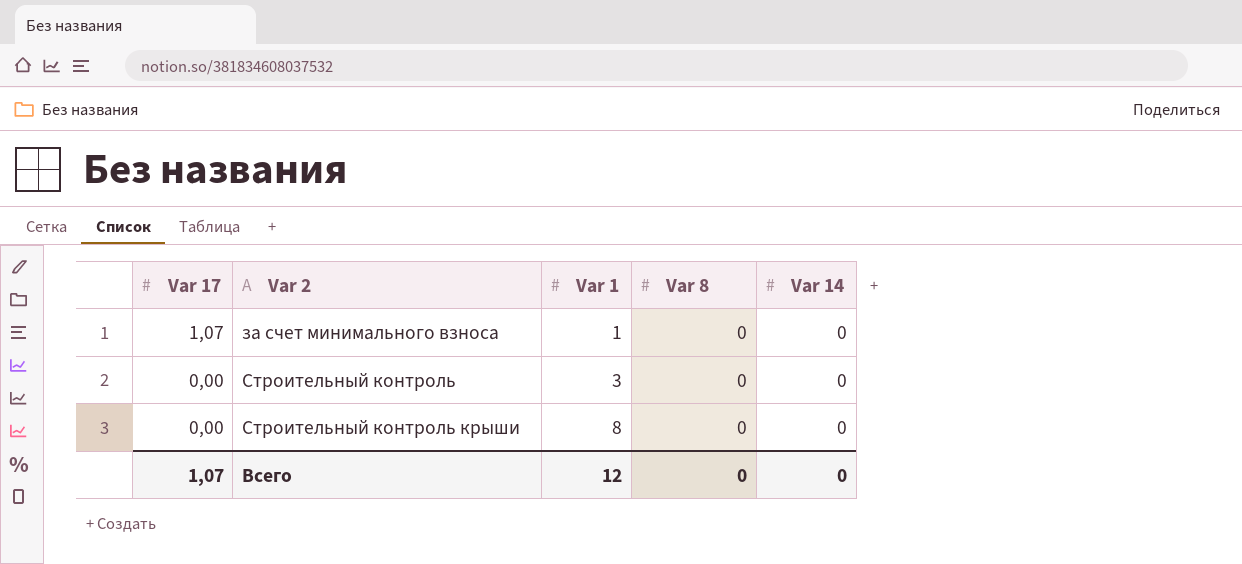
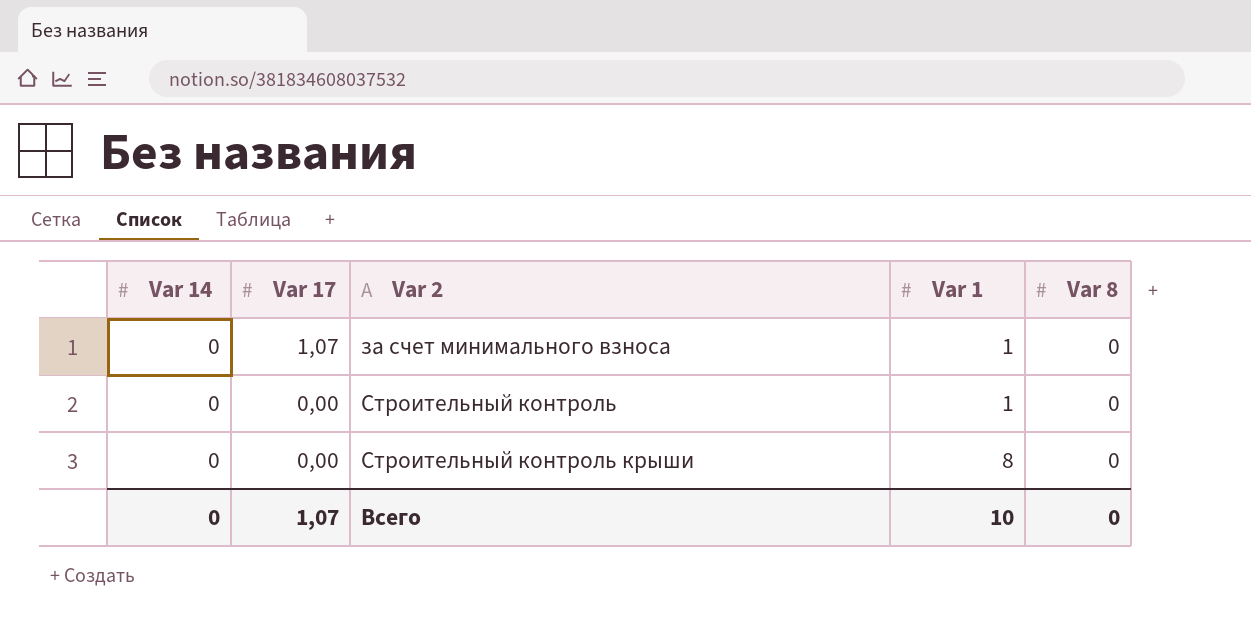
column Var 14 | position: 5 -> 1
Строительный контроль | Var 1: 3 -> 1
Всего | Var 1: 12 -> 10

